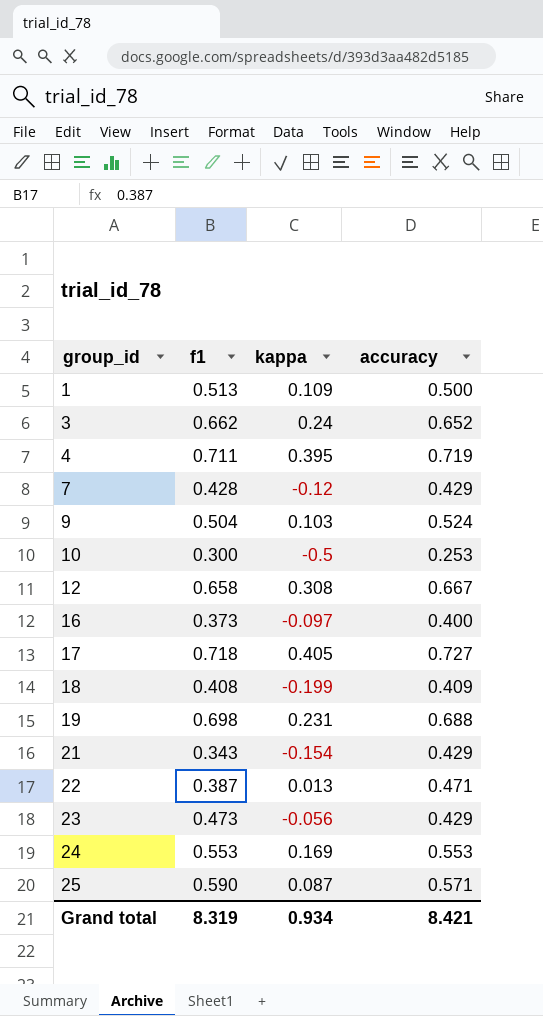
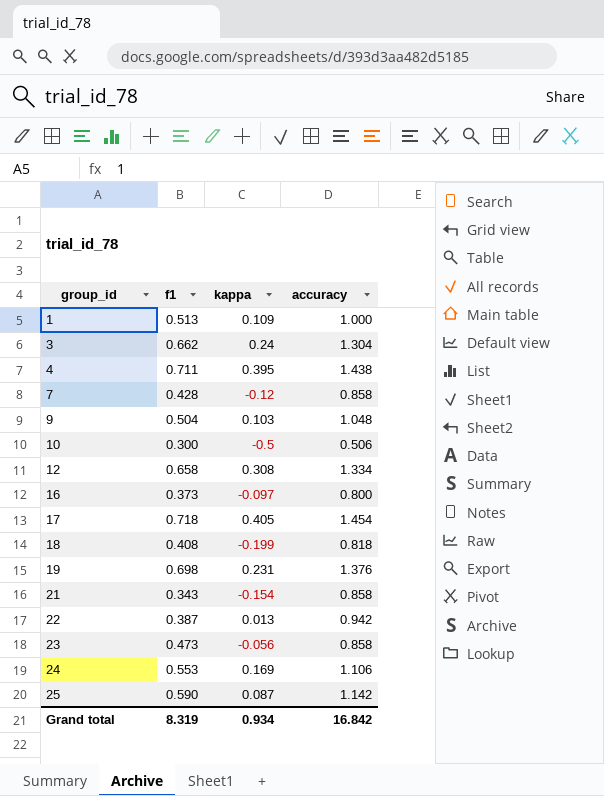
1 | accuracy: 0.500 -> 1.000
3 | accuracy: 0.652 -> 1.304
4 | accuracy: 0.719 -> 1.438
7 | accuracy: 0.429 -> 0.858
9 | accuracy: 0.524 -> 1.048
10 | accuracy: 0.253 -> 0.506
12 | accuracy: 0.667 -> 1.334
16 | accuracy: 0.400 -> 0.800
17 | accuracy: 0.727 -> 1.454
18 | accuracy: 0.409 -> 0.818
19 | accuracy: 0.688 -> 1.376
21 | accuracy: 0.429 -> 0.858
22 | accuracy: 0.471 -> 0.942
23 | accuracy: 0.429 -> 0.858
24 | accuracy: 0.553 -> 1.106
25 | accuracy: 0.571 -> 1.142
Grand total | accuracy: 8.421 -> 16.842

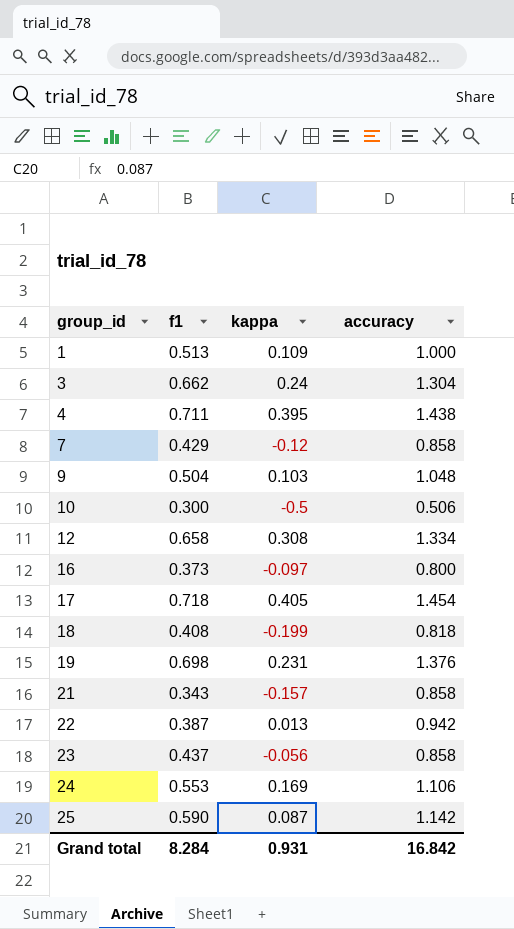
7 | f1: 0.428 -> 0.429
21 | kappa: -0.154 -> -0.157
23 | f1: 0.473 -> 0.437
Grand total | f1: 8.319 -> 8.284
Grand total | kappa: 0.934 -> 0.931

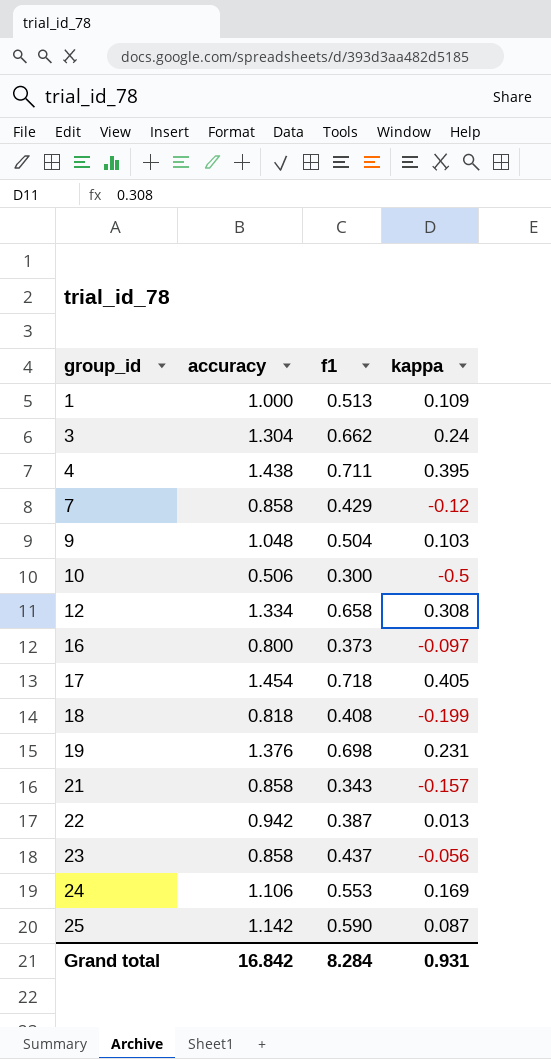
column accuracy | position: 4 -> 2

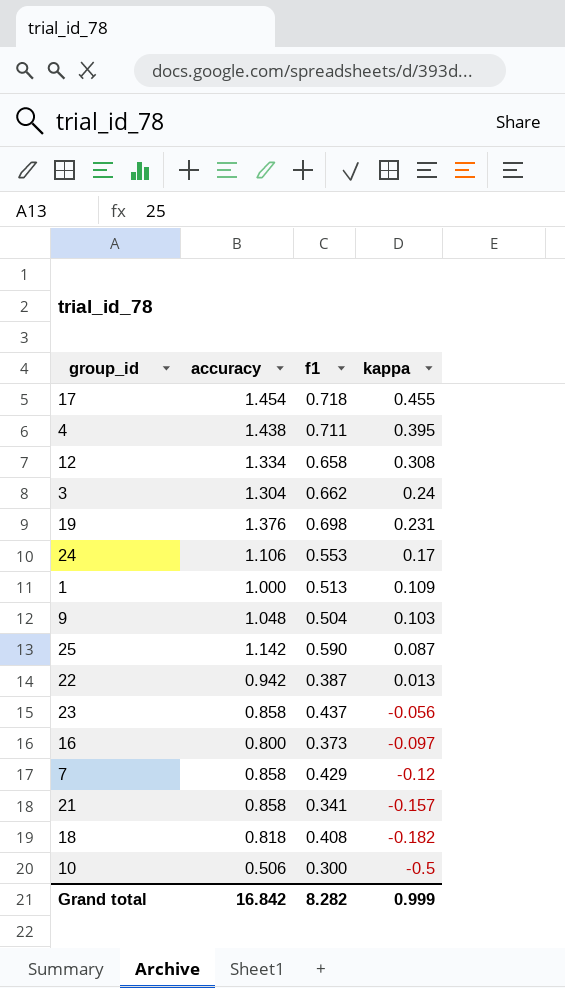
row order: group_id ascending -> kappa descending
17 | kappa: 0.405 -> 0.455
24 | kappa: 0.169 -> 0.17
21 | f1: 0.343 -> 0.341
18 | kappa: -0.199 -> -0.182
Grand total | f1: 8.284 -> 8.282
Grand total | kappa: 0.931 -> 0.999

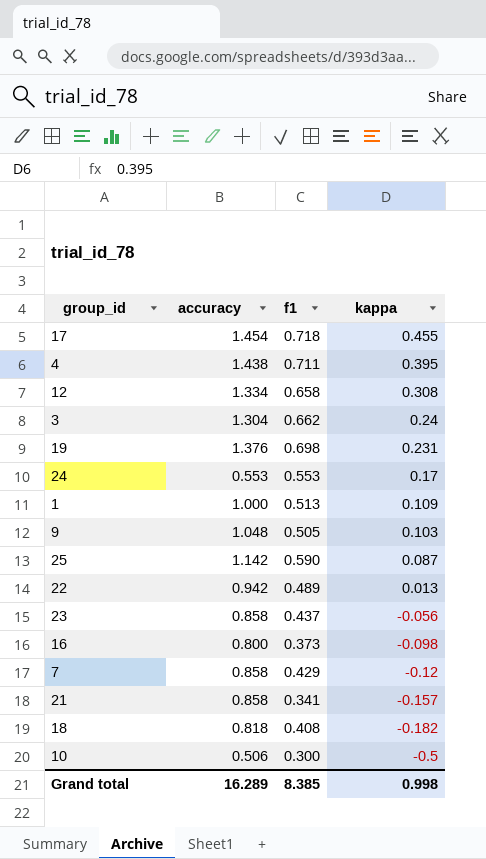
24 | accuracy: 1.106 -> 0.553
9 | f1: 0.504 -> 0.505
22 | f1: 0.387 -> 0.489
16 | kappa: -0.097 -> -0.098
Grand total | accuracy: 16.842 -> 16.289
Grand total | f1: 8.282 -> 8.385
Grand total | kappa: 0.999 -> 0.998

